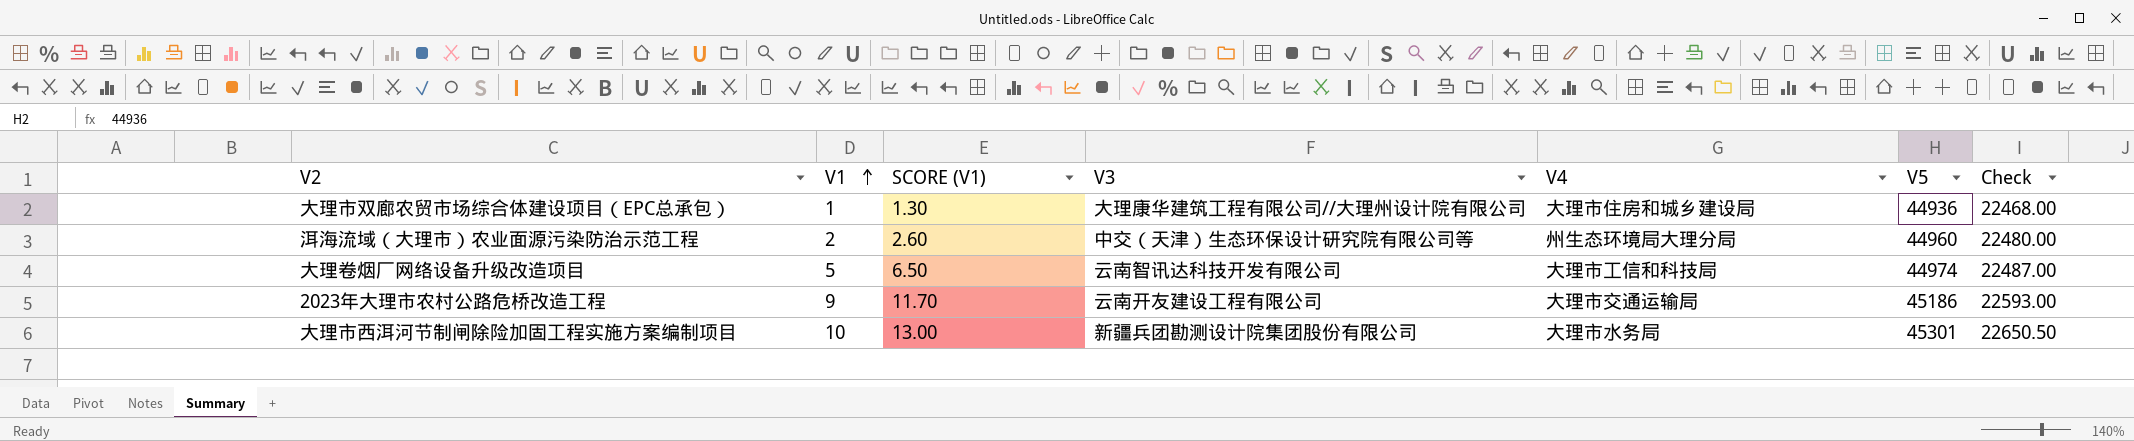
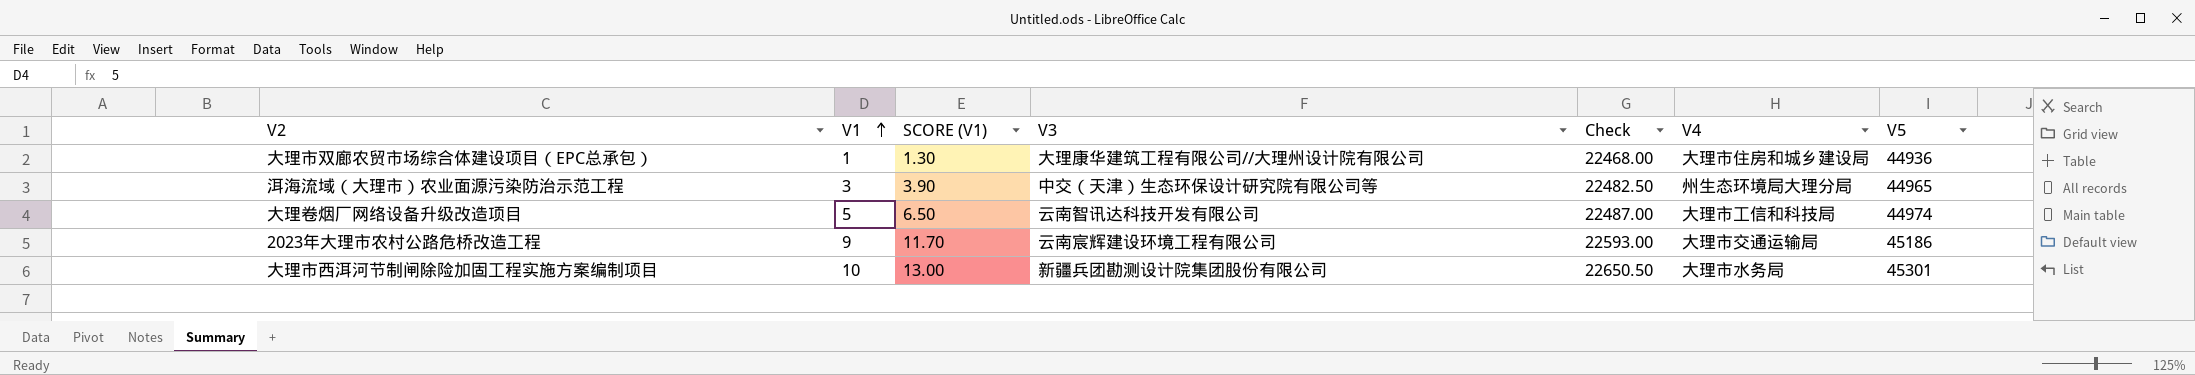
column Check | position: 7 -> 5
洱海流域（大理市）农业面源污染防治示范工程 | V1: 2 -> 3
洱海流域（大理市）农业面源污染防治示范工程 | SCORE (V1): 2.60 -> 3.90
洱海流域（大理市）农业面源污染防治示范工程 | Check: 22480.00 -> 22482.50
洱海流域（大理市）农业面源污染防治示范工程 | V5: 44960 -> 44965
2023年大理市农村公路危桥改造工程 | V3: 云南开友建设工程有限公司 -> 云南宸辉建设环境工程有限公司

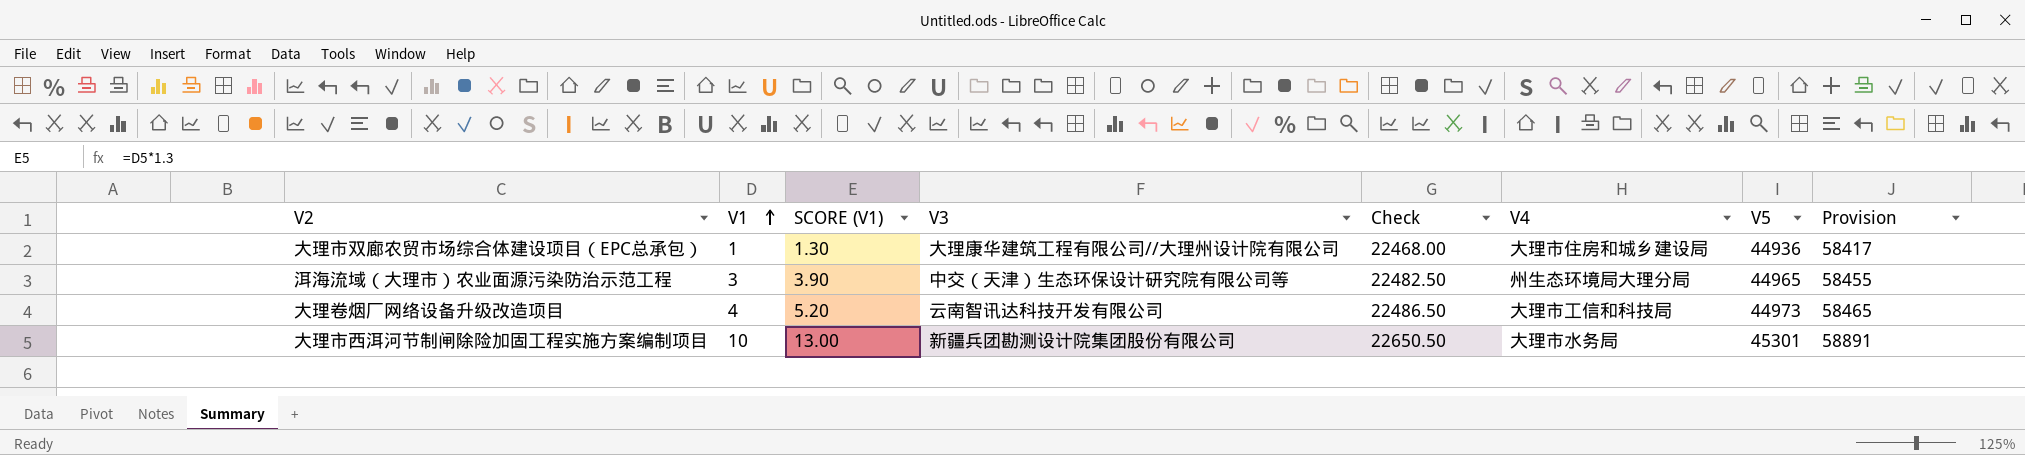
column Provision | formula: none -> [V5] * 1.3
row 2023年大理市农村公路危桥改造工程: 9 | 11.70 | 云南宸辉建设环境工程有限公司 | 22593.00 | 大理市交通运输局 | 45186 -> none
大理卷烟厂网络设备升级改造项目 | V1: 5 -> 4
大理卷烟厂网络设备升级改造项目 | SCORE (V1): 6.50 -> 5.20
大理卷烟厂网络设备升级改造项目 | Check: 22487.00 -> 22486.50
大理卷烟厂网络设备升级改造项目 | V5: 44974 -> 44973

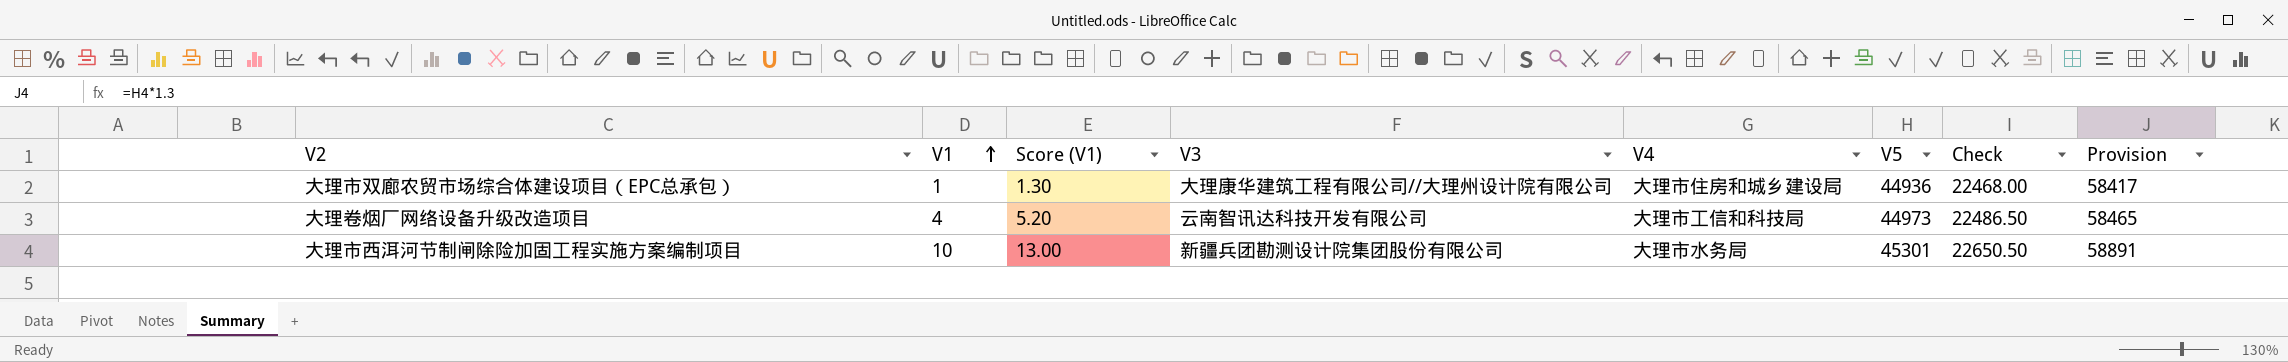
column name: SCORE (V1) -> Score (V1)
column Check | position: 5 -> 7
row 洱海流域（大理市）农业面源污染防治示范工程: 3 | 3.90 | 中交（天津）生态环保设计研究院有限公司等 | 22482.50 | 州生态环境局大理分局 | 44965 | 58455 -> none

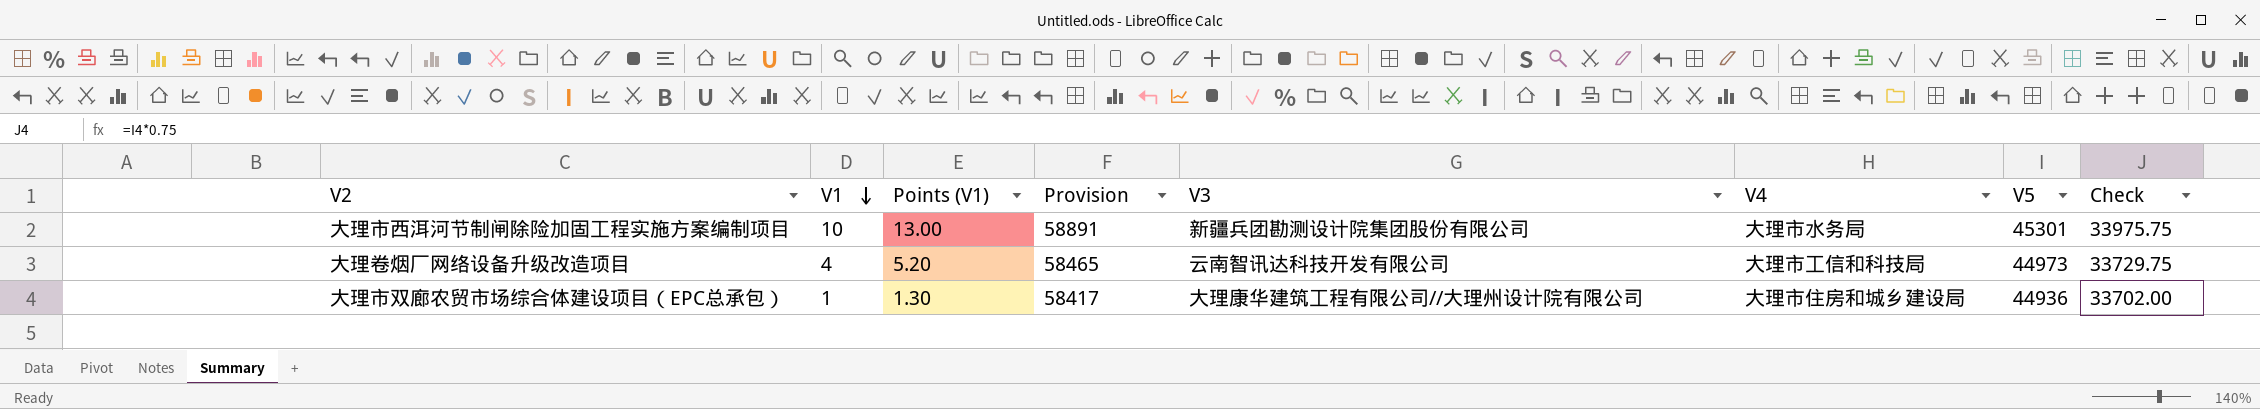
row order: V1 ascending -> V1 descending
column name: Score (V1) -> Points (V1)
column Provision | position: 8 -> 4
column Check | formula: [V5] * 0.5 -> [V5] * 0.75

